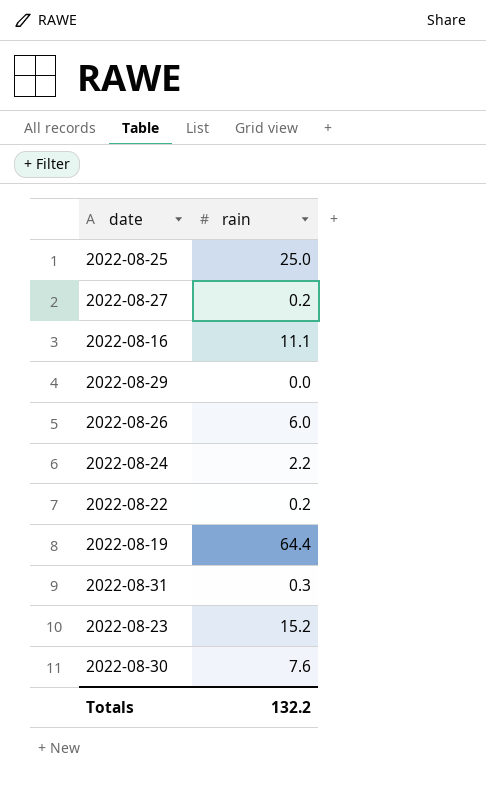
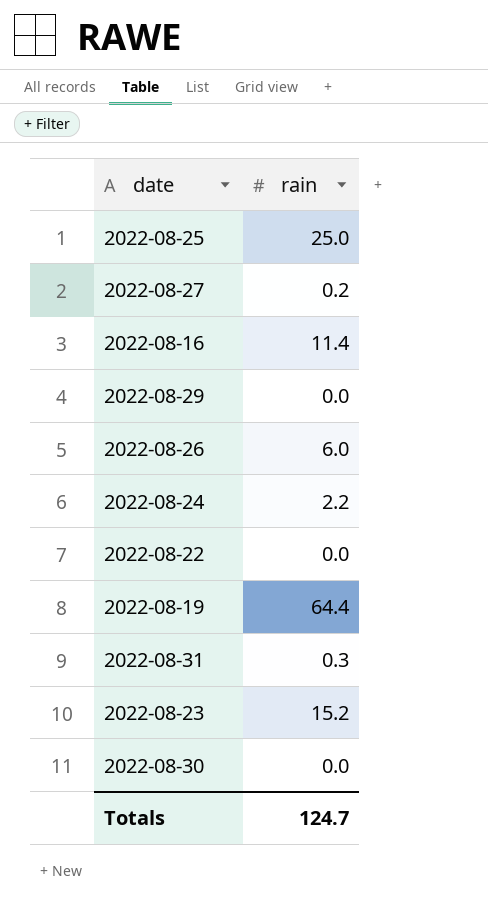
2022-08-16 | rain: 11.1 -> 11.4
2022-08-22 | rain: 0.2 -> 0.0
2022-08-30 | rain: 7.6 -> 0.0
Totals | rain: 132.2 -> 124.7

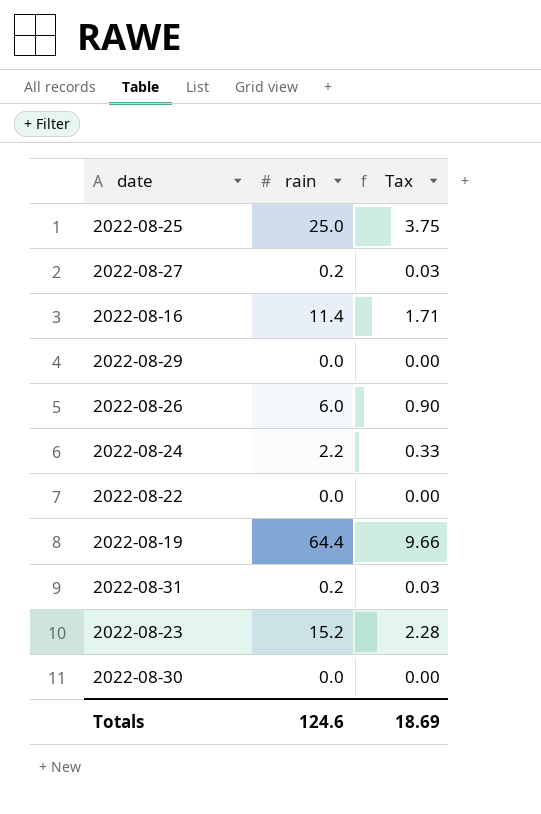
column Tax | formula: none -> [rain] * 0.15
2022-08-31 | rain: 0.3 -> 0.2
Totals | rain: 124.7 -> 124.6

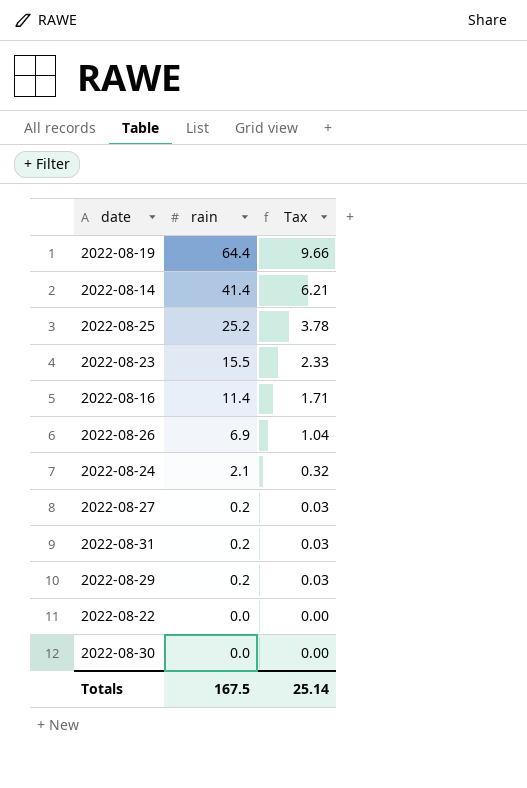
row order: none -> rain descending
row 2022-08-14: none -> 41.4 | 6.21
2022-08-25 | rain: 25.0 -> 25.2
2022-08-25 | Tax: 3.75 -> 3.78
2022-08-23 | rain: 15.2 -> 15.5
2022-08-23 | Tax: 2.28 -> 2.33
2022-08-26 | rain: 6.0 -> 6.9
2022-08-26 | Tax: 0.90 -> 1.04
2022-08-24 | rain: 2.2 -> 2.1
2022-08-24 | Tax: 0.33 -> 0.32
2022-08-29 | rain: 0.0 -> 0.2
2022-08-29 | Tax: 0.00 -> 0.03
Totals | rain: 124.6 -> 167.5
Totals | Tax: 18.69 -> 25.14

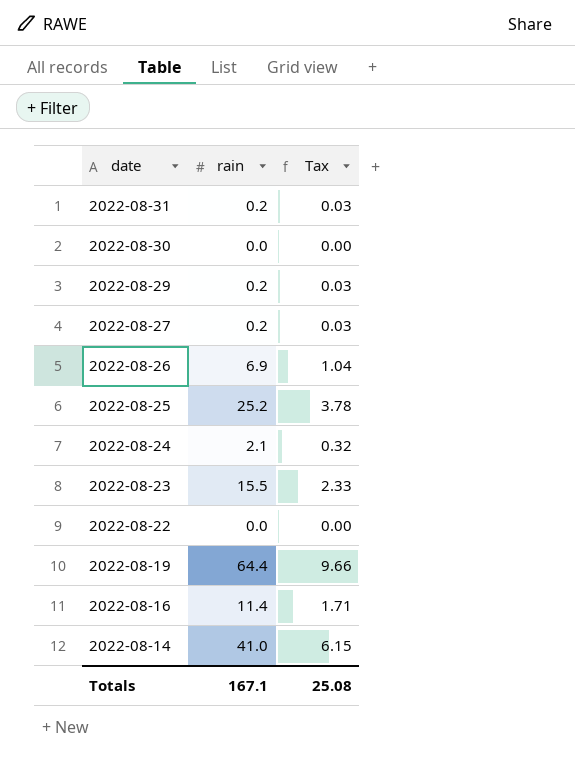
row order: rain descending -> date descending
2022-08-14 | rain: 41.4 -> 41.0
2022-08-14 | Tax: 6.21 -> 6.15
Totals | rain: 167.5 -> 167.1
Totals | Tax: 25.14 -> 25.08

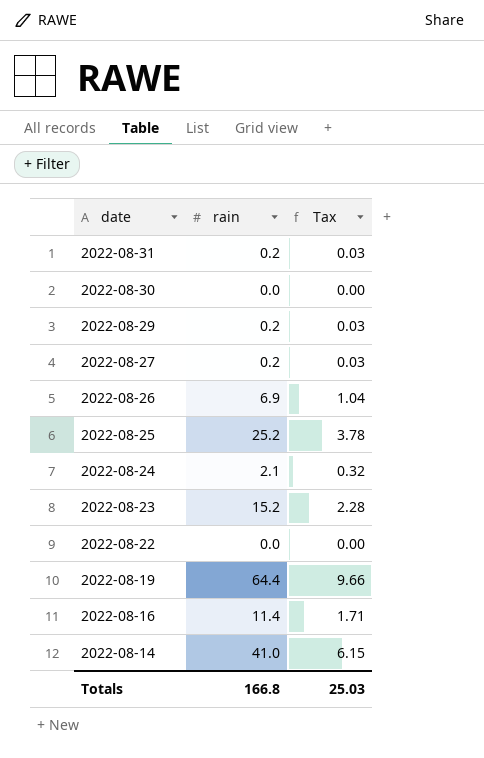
2022-08-23 | rain: 15.5 -> 15.2
2022-08-23 | Tax: 2.33 -> 2.28
Totals | rain: 167.1 -> 166.8
Totals | Tax: 25.08 -> 25.03

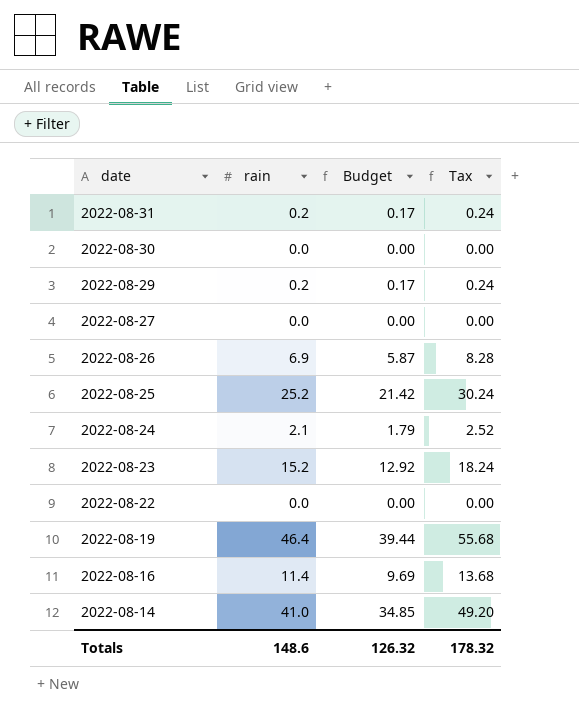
column Budget | formula: none -> [rain] * 0.85
column Tax | formula: [rain] * 0.15 -> [rain] * 1.2
2022-08-27 | rain: 0.2 -> 0.0
2022-08-19 | rain: 64.4 -> 46.4
Totals | rain: 166.8 -> 148.6
Totals | Tax: 25.03 -> 178.32

